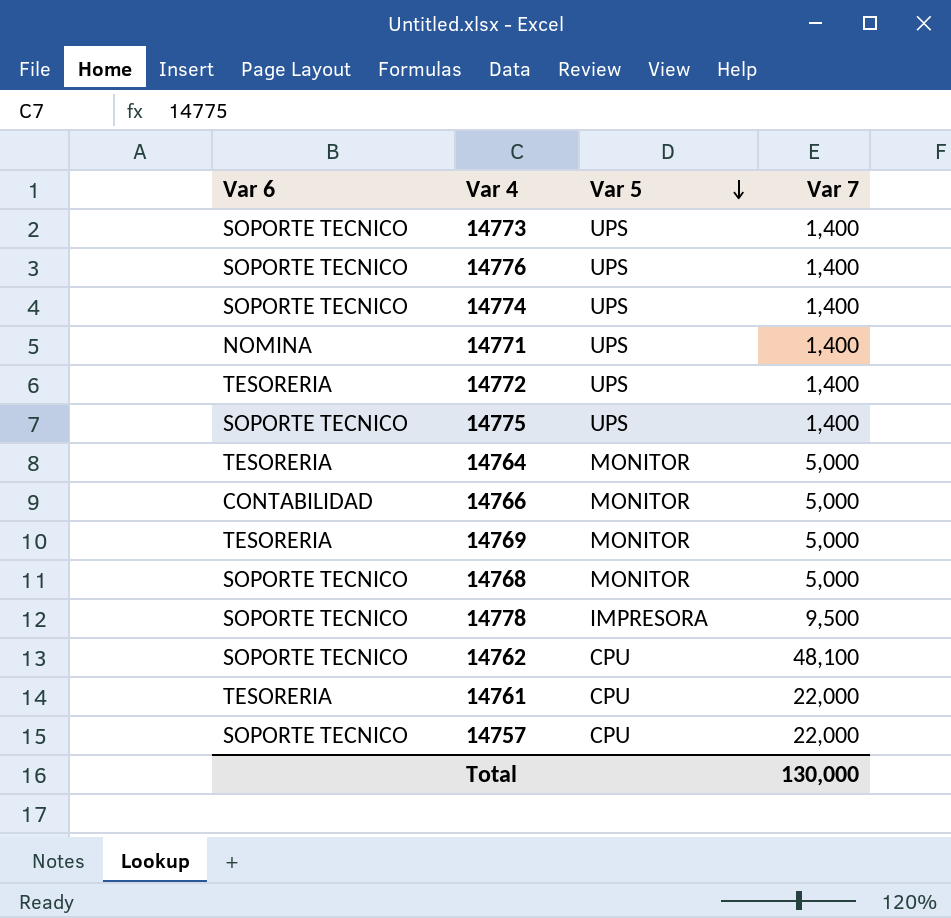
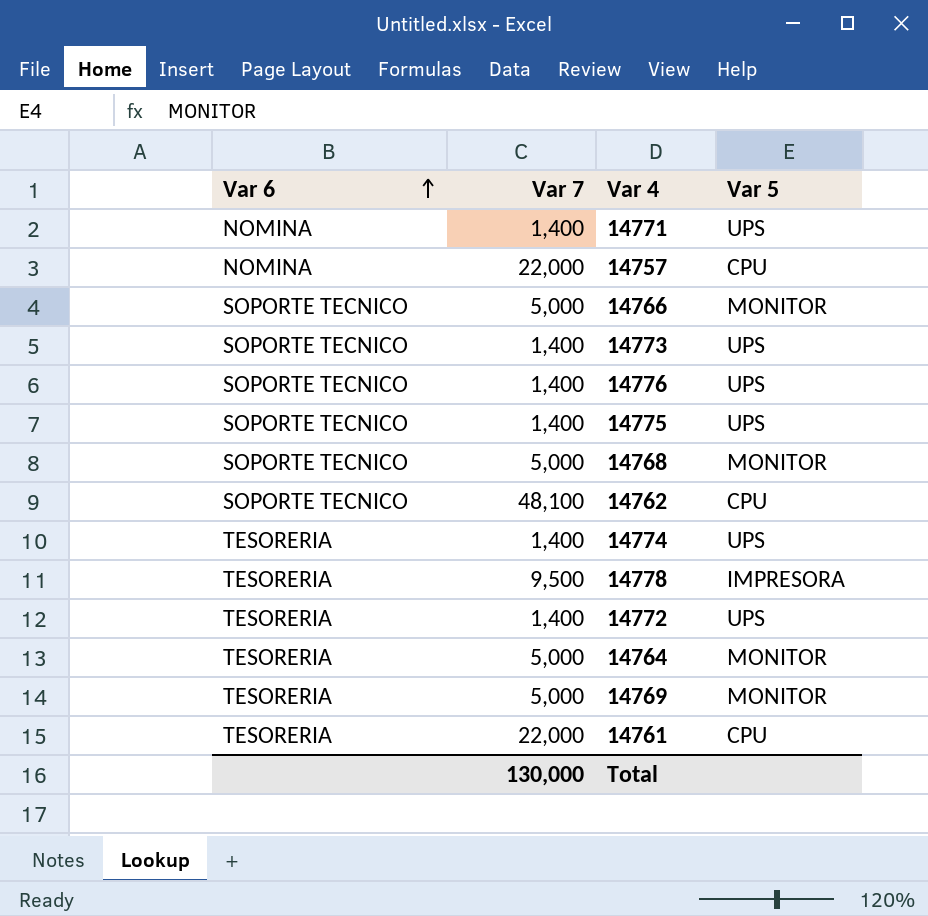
row order: Var 5 descending -> Var 6 ascending
column Var 7 | position: 4 -> 2
14757 | Var 6: SOPORTE TECNICO -> NOMINA
14766 | Var 6: CONTABILIDAD -> SOPORTE TECNICO
14774 | Var 6: SOPORTE TECNICO -> TESORERIA
14778 | Var 6: SOPORTE TECNICO -> TESORERIA

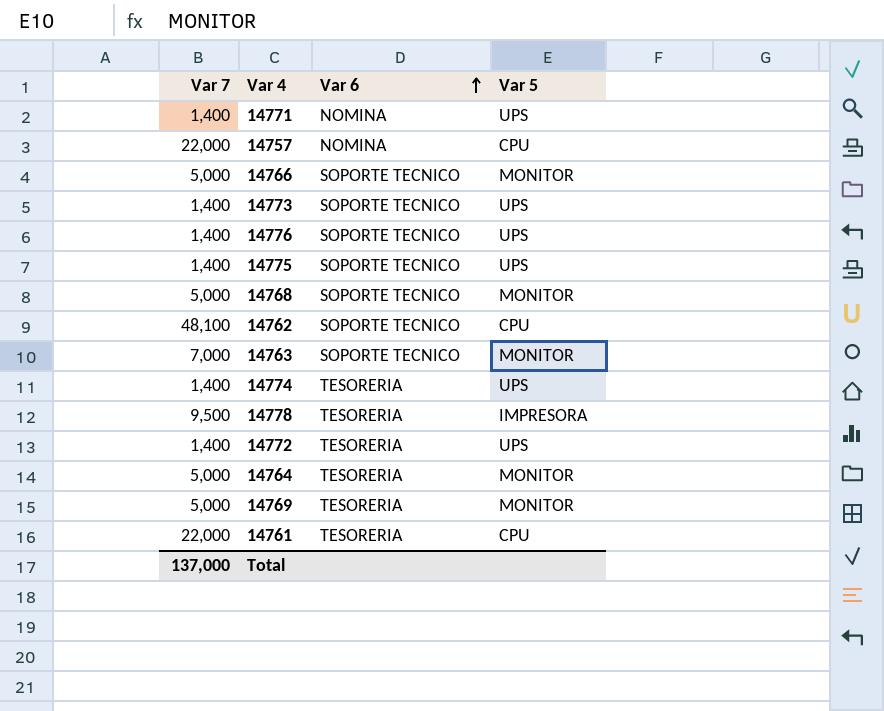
column Var 6 | position: 1 -> 3
row 14763: none -> 7,000 | SOPORTE TECNICO | MONITOR
Total | Var 7: 130,000 -> 137,000

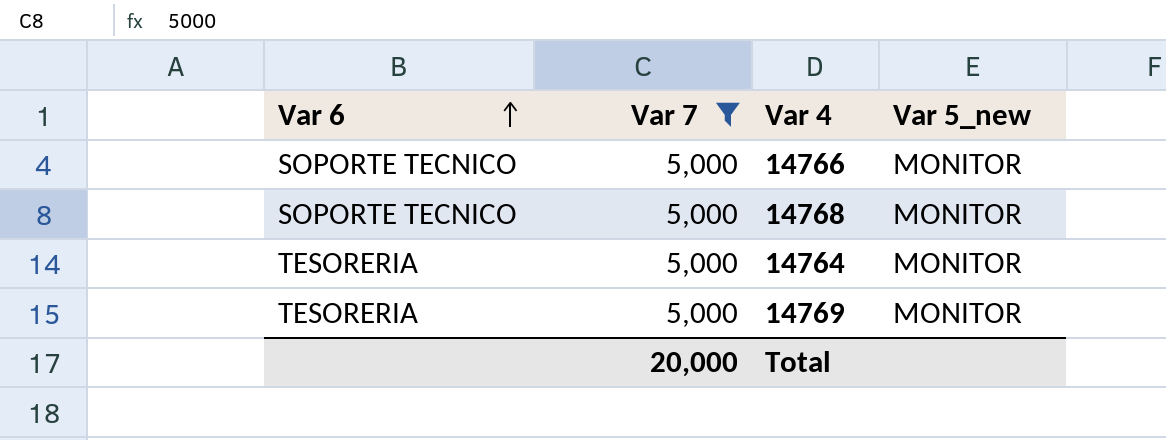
filter: none -> Var 7 = 5,000
column Var 6 | position: 3 -> 1
column name: Var 5 -> Var 5_new
Total | Var 7: 137,000 -> 20,000

